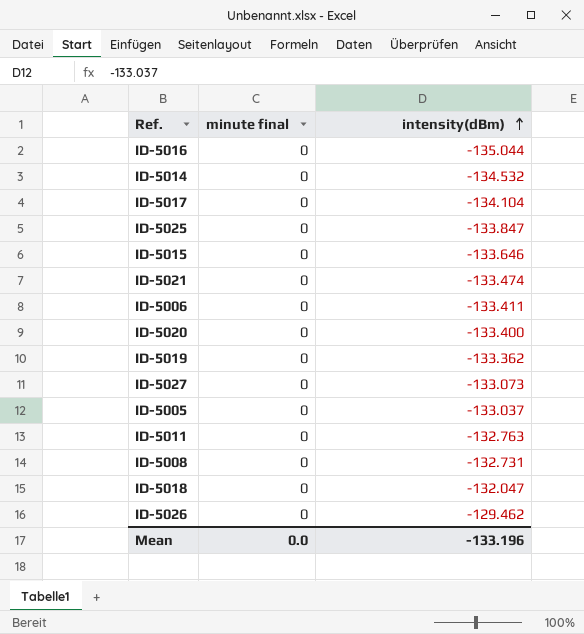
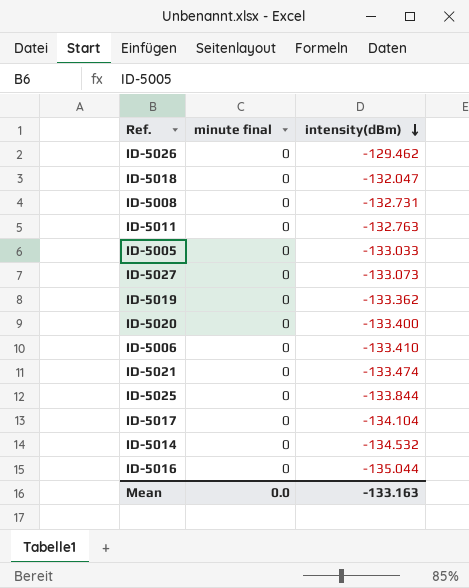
row order: intensity(dBm) ascending -> intensity(dBm) descending
row ID-5015: 0 | -133.646 -> none
ID-5005 | intensity(dBm): -133.037 -> -133.033
ID-5006 | intensity(dBm): -133.411 -> -133.410
ID-5025 | intensity(dBm): -133.847 -> -133.844
Mean | intensity(dBm): -133.196 -> -133.163

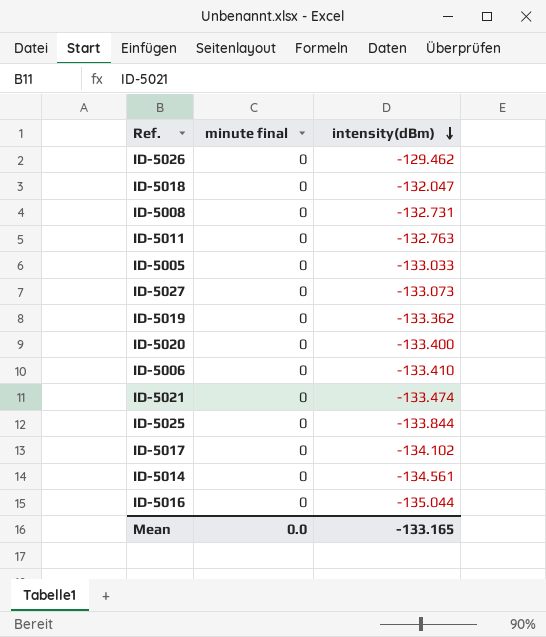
ID-5017 | intensity(dBm): -134.104 -> -134.102
ID-5014 | intensity(dBm): -134.532 -> -134.561
Mean | intensity(dBm): -133.163 -> -133.165

